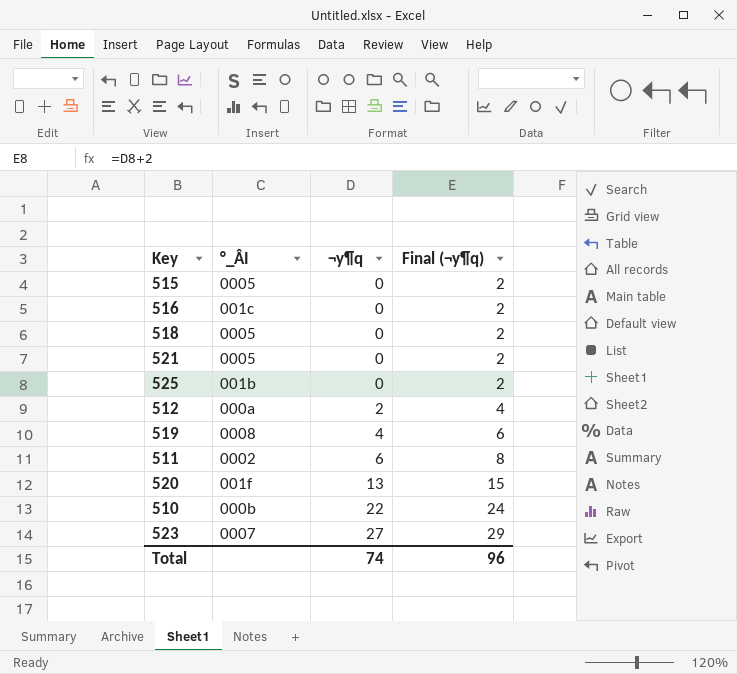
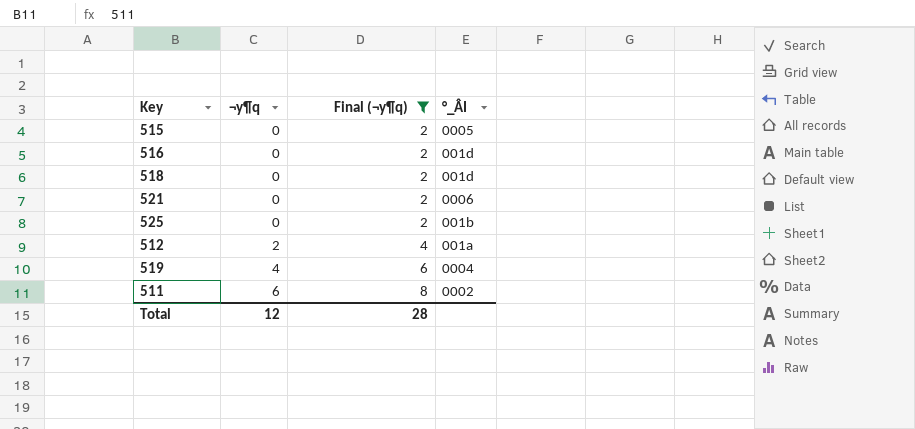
filter: none -> Final (¬y¶q) <= 8
column °_ÂI | position: 2 -> 4
516 | °_ÂI: 001c -> 001d
518 | °_ÂI: 0005 -> 001d
521 | °_ÂI: 0005 -> 0006
512 | °_ÂI: 000a -> 001a
519 | °_ÂI: 0008 -> 0004
Total | ¬y¶q: 74 -> 12
Total | Final (¬y¶q): 96 -> 28

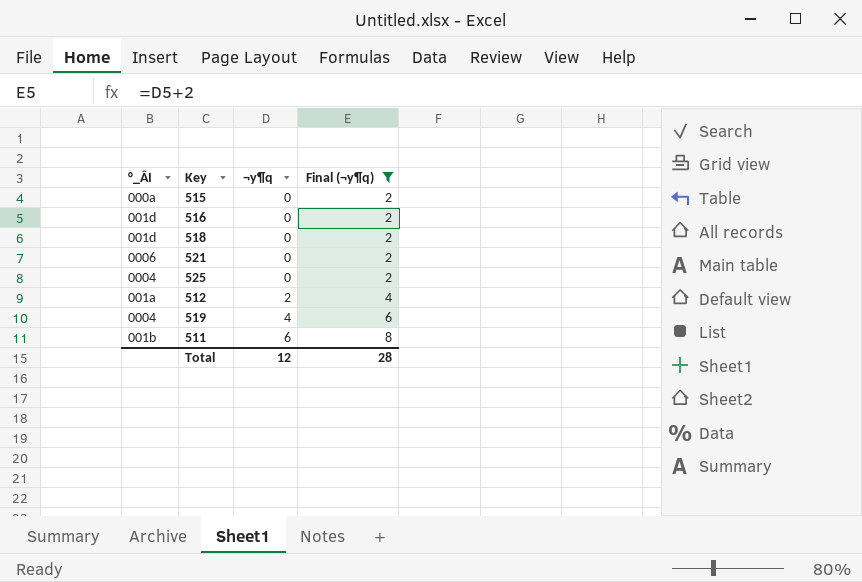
column °_ÂI | position: 4 -> 1
515 | °_ÂI: 0005 -> 000a
525 | °_ÂI: 001b -> 0004
511 | °_ÂI: 0002 -> 001b

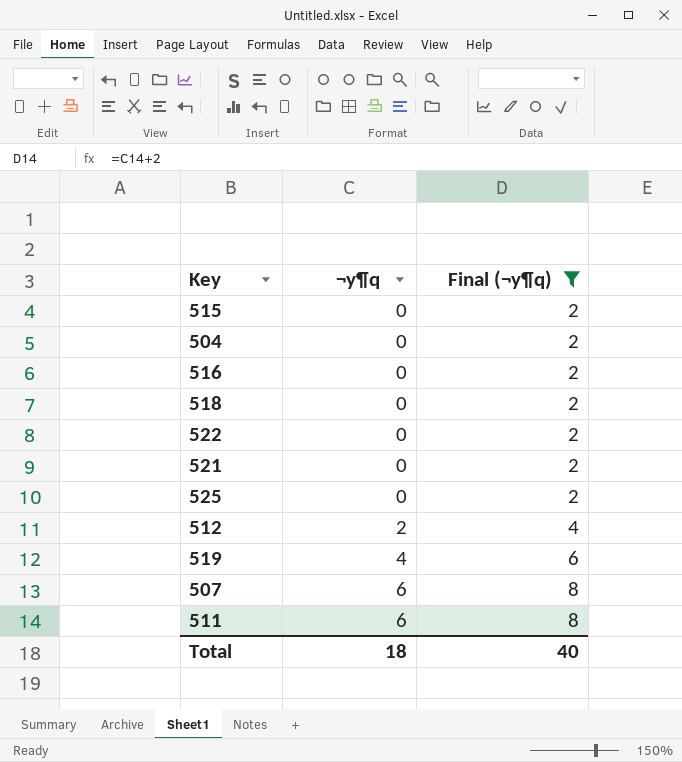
column °_ÂI | position: 1 -> none
row 504: none -> 0 | 2
row 522: none -> 0 | 2
row 507: none -> 6 | 8
Total | ¬y¶q: 12 -> 18
Total | Final (¬y¶q): 28 -> 40

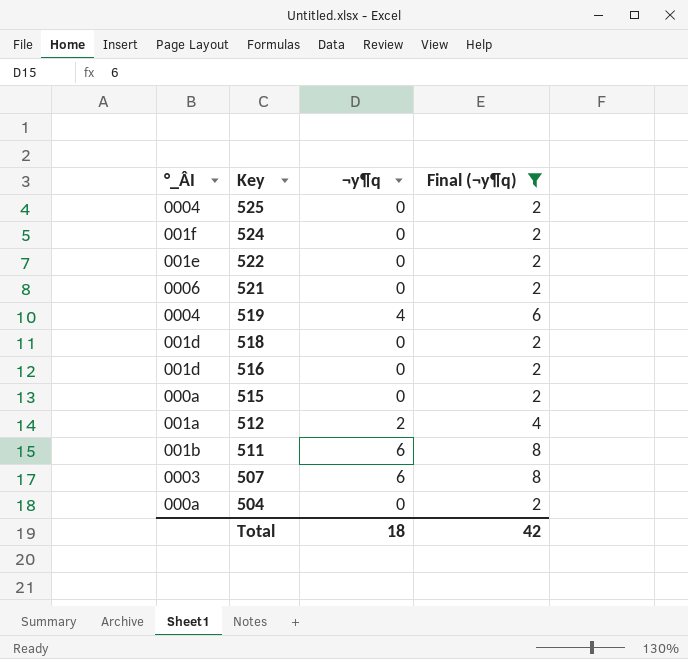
row order: ¬y¶q ascending -> Key descending
column °_ÂI | position: none -> 1
row 524: none -> 001f | 0 | 2
Total | Final (¬y¶q): 40 -> 42

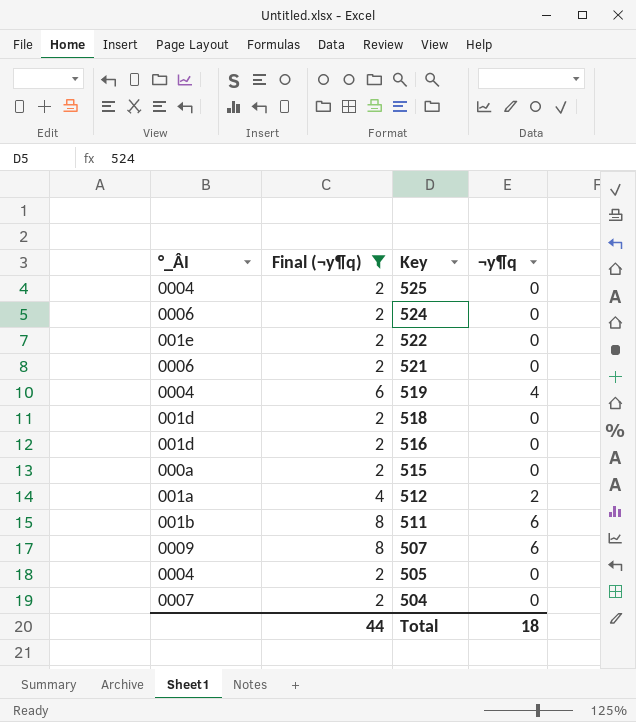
column Final (¬y¶q) | position: 4 -> 2
524 | °_ÂI: 001f -> 0006
507 | °_ÂI: 0003 -> 0009
row 505: none -> 0004 | 2 | 0
504 | °_ÂI: 000a -> 0007
Total | Final (¬y¶q): 42 -> 44

